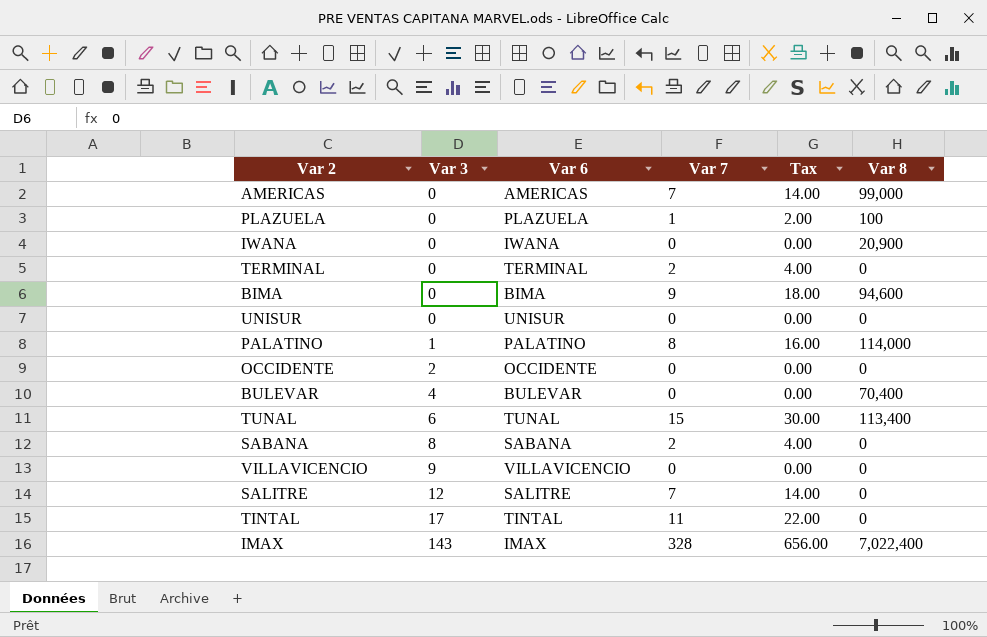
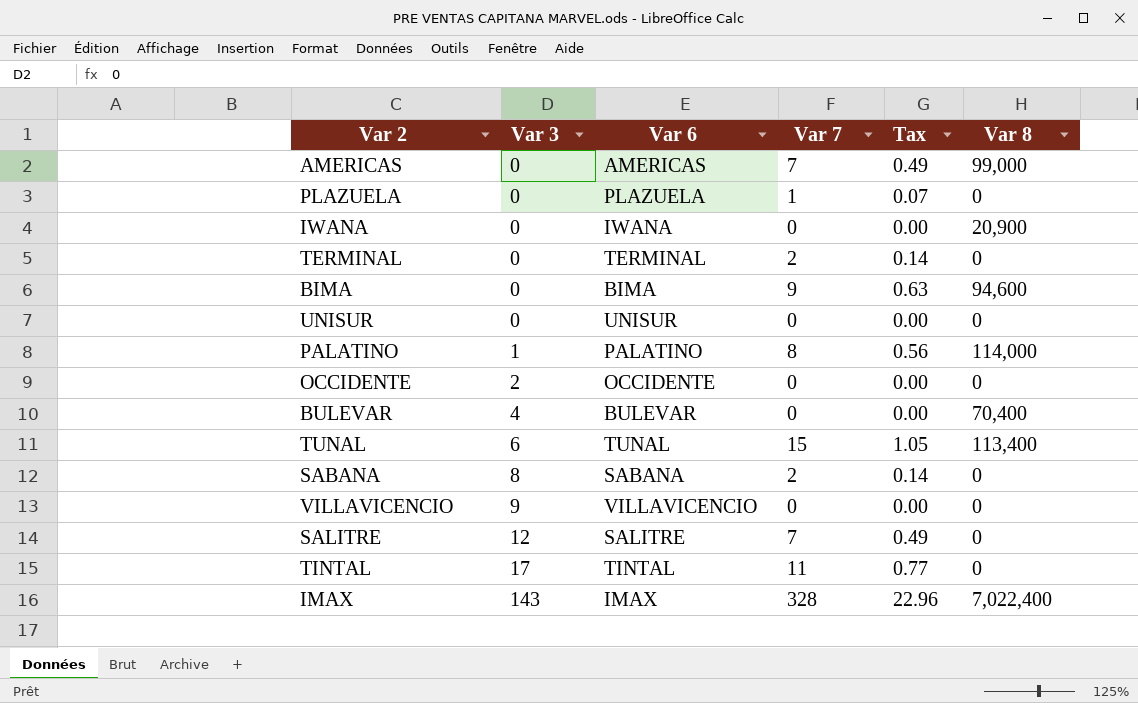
column Tax | formula: [Var 7] * 2 -> [Var 7] * 0.07
PLAZUELA | Var 8: 100 -> 0

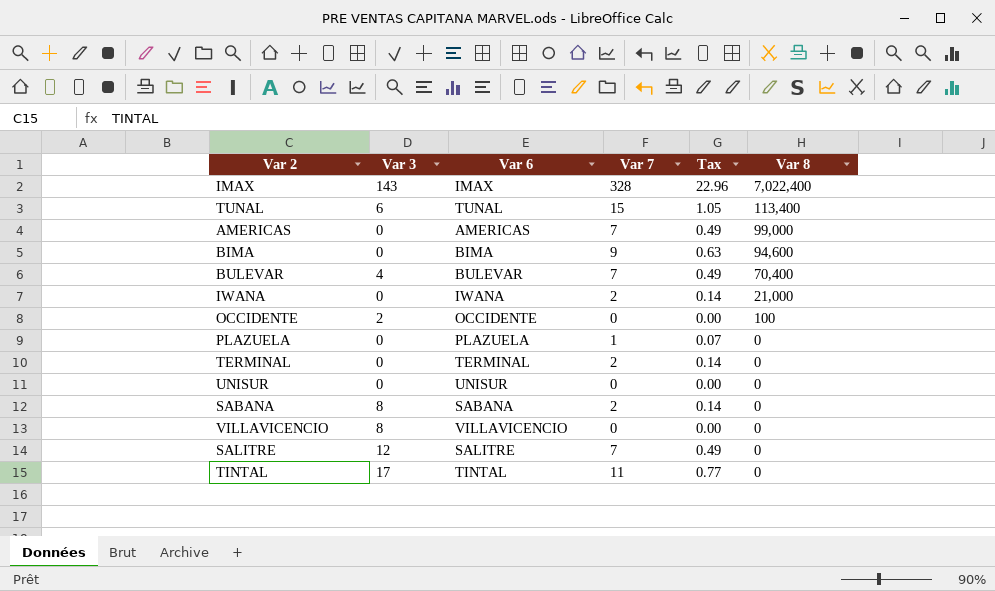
row order: Var 3 ascending -> Var 8 descending
row PALATINO: 1 | PALATINO | 8 | 0.56 | 114,000 -> none
BULEVAR | Var 7: 0 -> 7
BULEVAR | Tax: 0.00 -> 0.49
IWANA | Var 7: 0 -> 2
IWANA | Tax: 0.00 -> 0.14
IWANA | Var 8: 20,900 -> 21,000
OCCIDENTE | Var 8: 0 -> 100
VILLAVICENCIO | Var 3: 9 -> 8

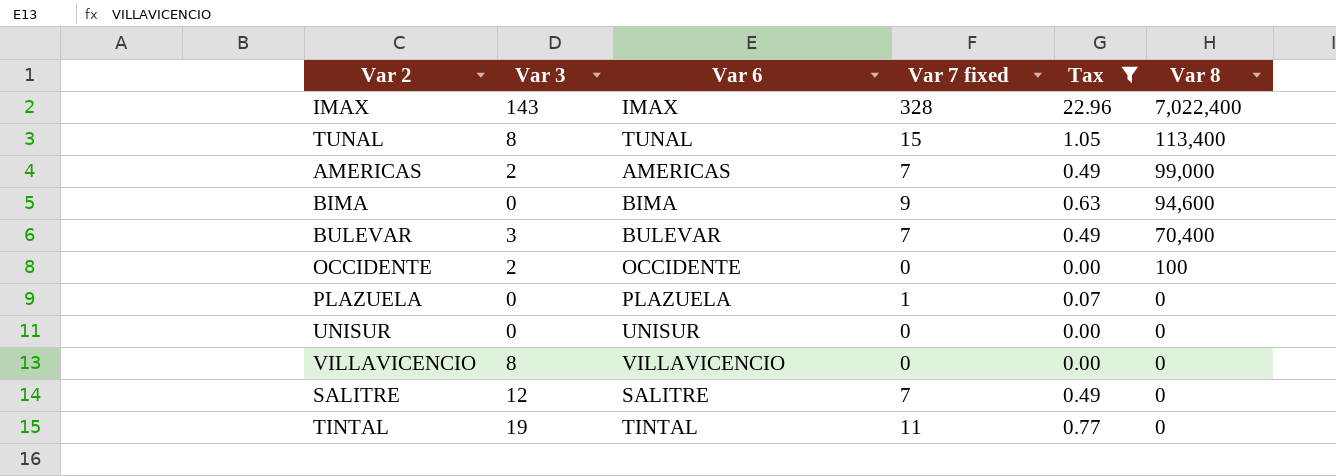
filter: none -> Tax != 0.14
column name: Var 7 -> Var 7 fixed
TUNAL | Var 3: 6 -> 8
AMERICAS | Var 3: 0 -> 2
BULEVAR | Var 3: 4 -> 3
TINTAL | Var 3: 17 -> 19

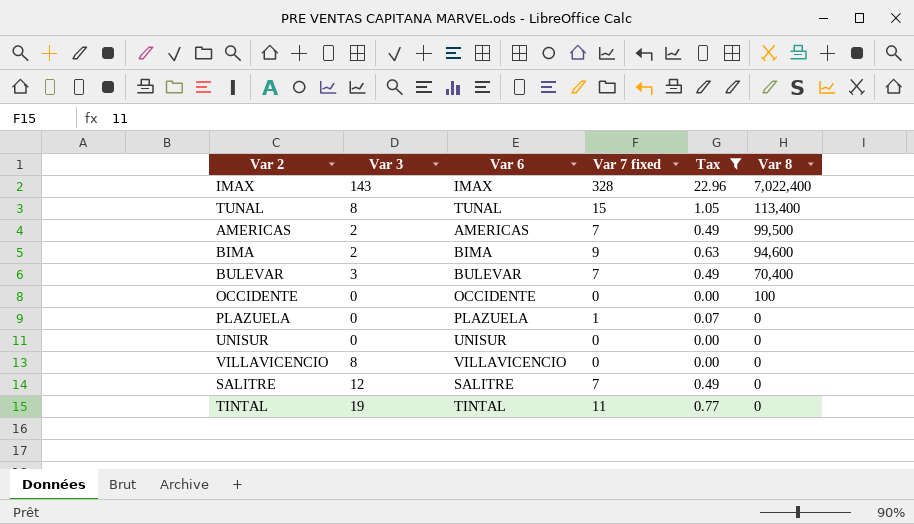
AMERICAS | Var 8: 99,000 -> 99,500
BIMA | Var 3: 0 -> 2
OCCIDENTE | Var 3: 2 -> 0

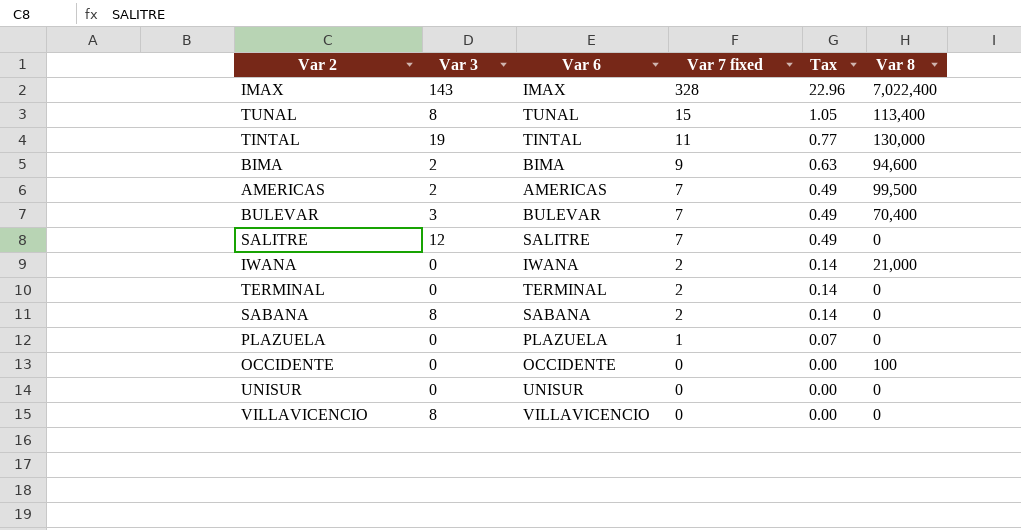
filter: Tax != 0.14 -> none
row order: Var 8 descending -> Var 7 fixed descending
TINTAL | Var 8: 0 -> 130,000

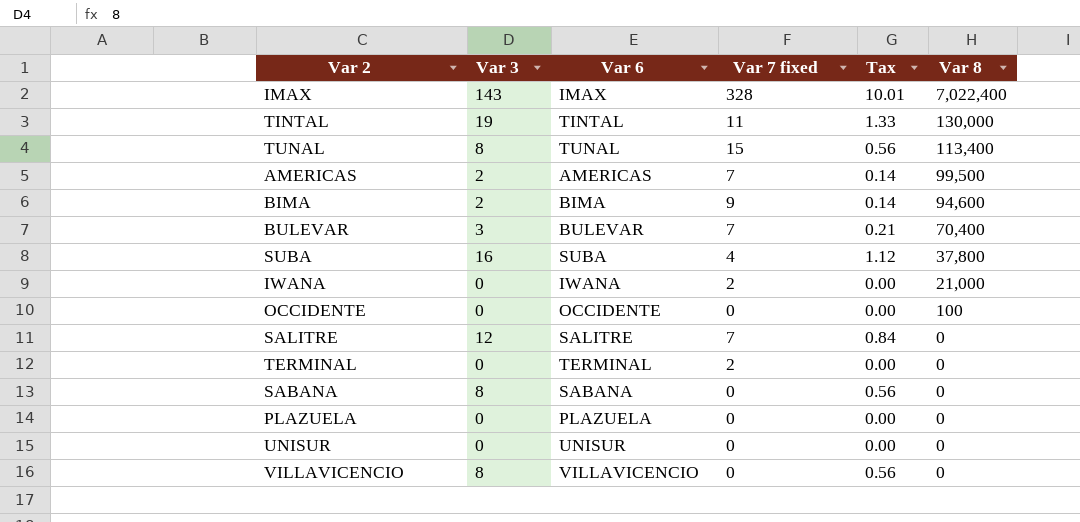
row order: Var 7 fixed descending -> Var 8 descending
column Tax | formula: [Var 7 fixed] * 0.07 -> [Var 3] * 0.07
row SUBA: none -> 16 | SUBA | 4 | 1.12 | 37,800
SABANA | Var 7 fixed: 2 -> 0
PLAZUELA | Var 7 fixed: 1 -> 0

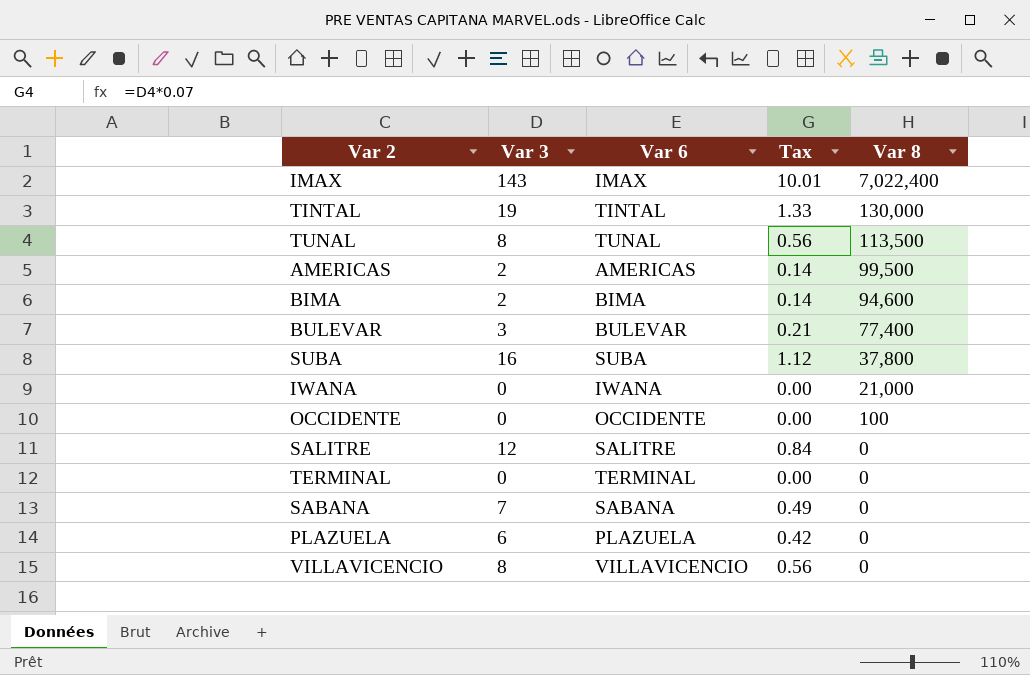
column Var 7 fixed | position: 4 -> none
row UNISUR: 0 | UNISUR | 0 | 0.00 | 0 -> none
TUNAL | Var 8: 113,400 -> 113,500
BULEVAR | Var 8: 70,400 -> 77,400
SABANA | Var 3: 8 -> 7
SABANA | Tax: 0.56 -> 0.49
PLAZUELA | Var 3: 0 -> 6
PLAZUELA | Tax: 0.00 -> 0.42

